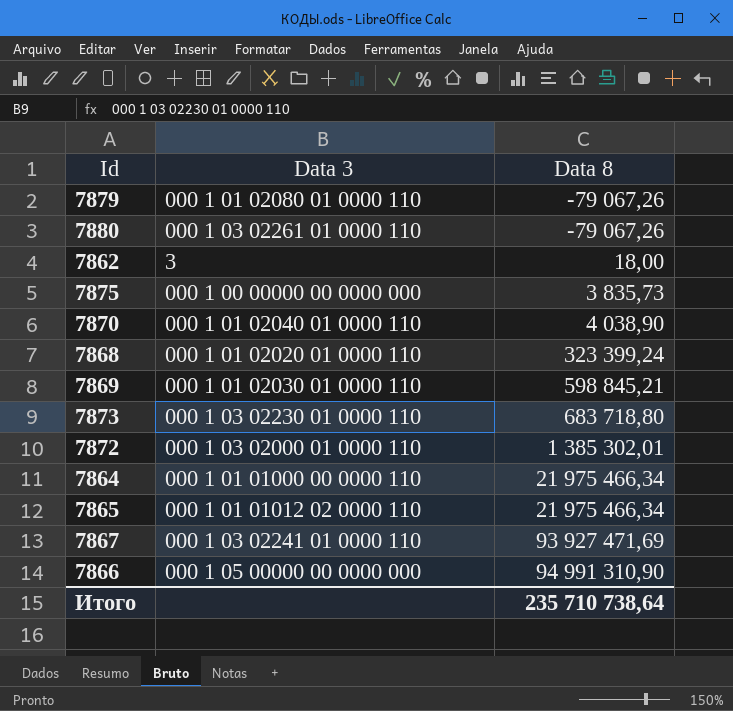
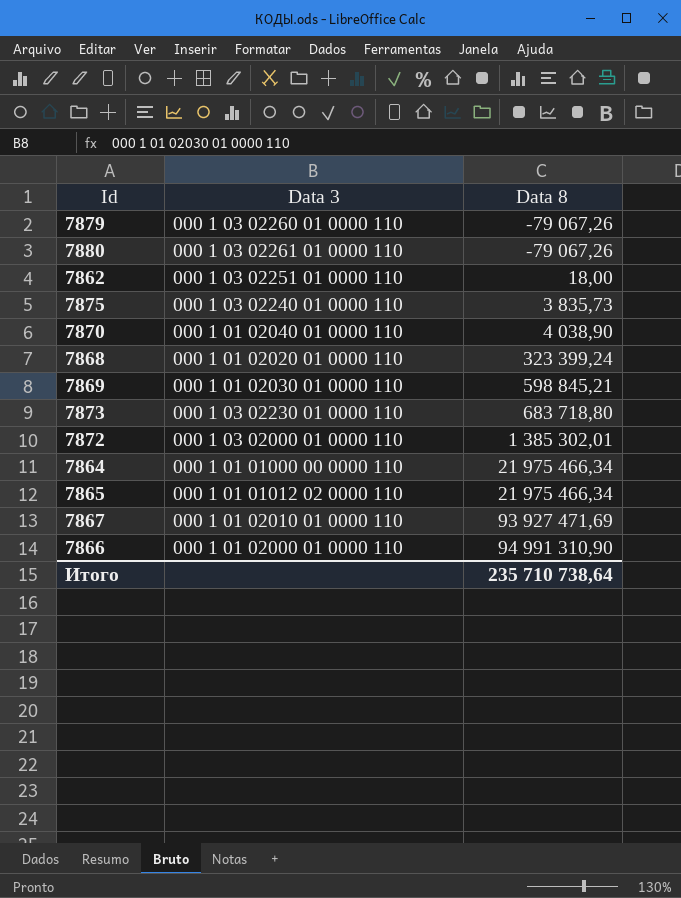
7879 | Data 3: 000 1 01 02080 01 0000 110 -> 000 1 03 02260 01 0000 110
7862 | Data 3: 3 -> 000 1 03 02251 01 0000 110
7875 | Data 3: 000 1 00 00000 00 0000 000 -> 000 1 03 02240 01 0000 110
7867 | Data 3: 000 1 03 02241 01 0000 110 -> 000 1 01 02010 01 0000 110
7866 | Data 3: 000 1 05 00000 00 0000 000 -> 000 1 01 02000 01 0000 110

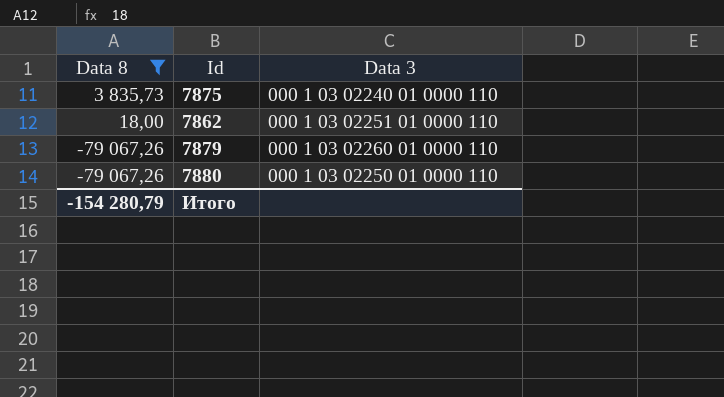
filter: none -> Data 8 <= 3 835,73
row order: Data 8 ascending -> Data 8 descending
column Data 8 | position: 3 -> 1
7880 | Data 3: 000 1 03 02261 01 0000 110 -> 000 1 03 02250 01 0000 110
Итого | Data 8: 235 710 738,64 -> -154 280,79

